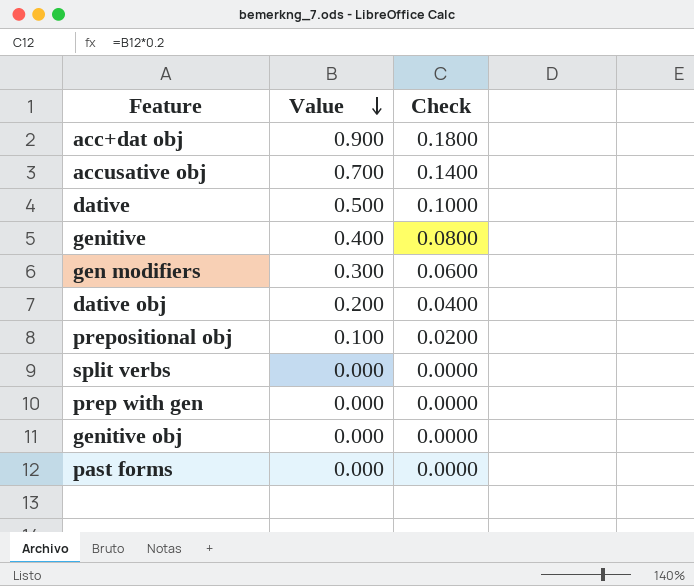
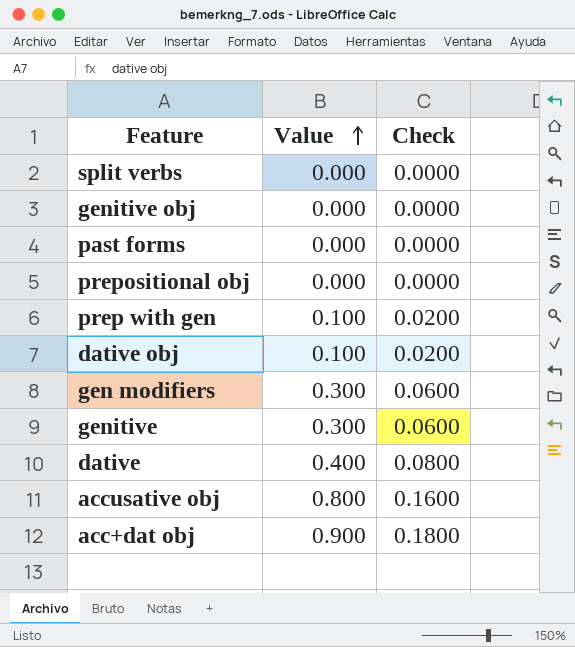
row order: Value descending -> Value ascending
prepositional obj | Value: 0.100 -> 0.000
prepositional obj | Check: 0.0200 -> 0.0000
prep with gen | Value: 0.000 -> 0.100
prep with gen | Check: 0.0000 -> 0.0200
dative obj | Value: 0.200 -> 0.100
dative obj | Check: 0.0400 -> 0.0200
genitive | Value: 0.400 -> 0.300
genitive | Check: 0.0800 -> 0.0600
dative | Value: 0.500 -> 0.400
dative | Check: 0.1000 -> 0.0800
accusative obj | Value: 0.700 -> 0.800
accusative obj | Check: 0.1400 -> 0.1600

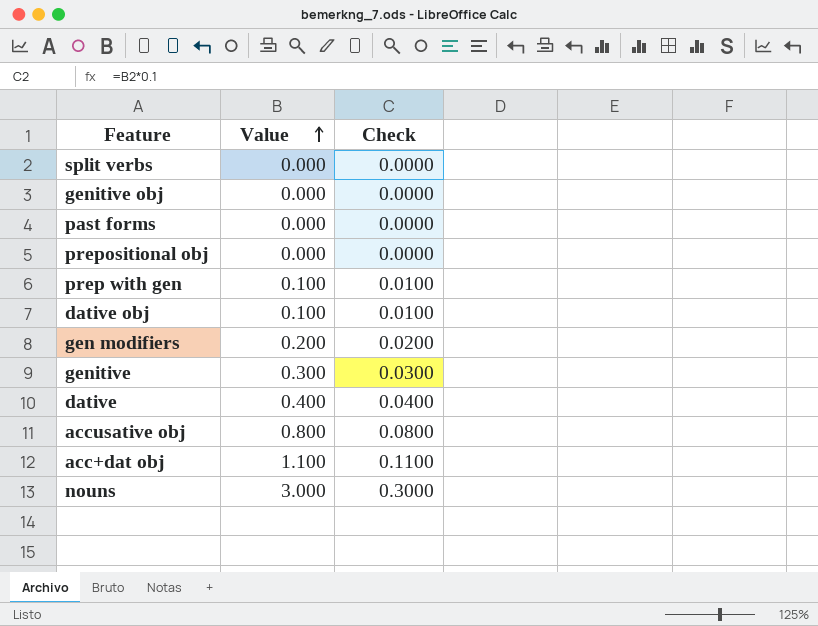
column Check | formula: [Value] * 0.2 -> [Value] * 0.1
gen modifiers | Value: 0.300 -> 0.200
acc+dat obj | Value: 0.900 -> 1.100
row nouns: none -> 3.000 | 0.3000

